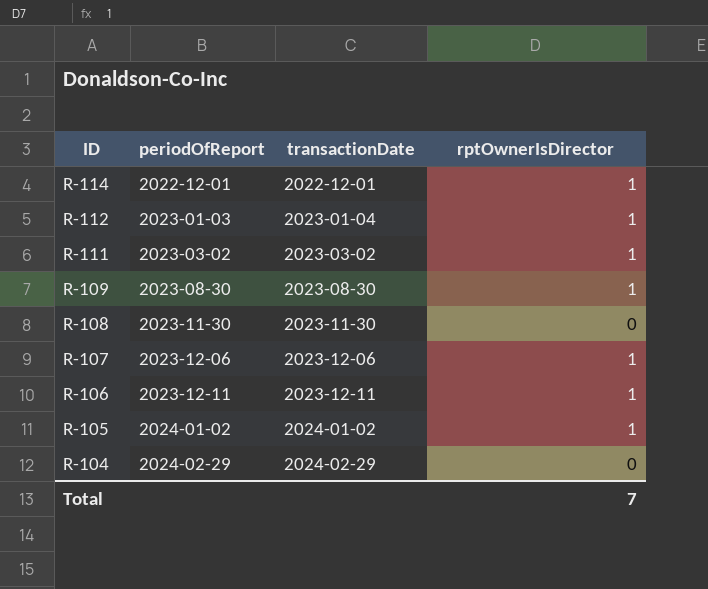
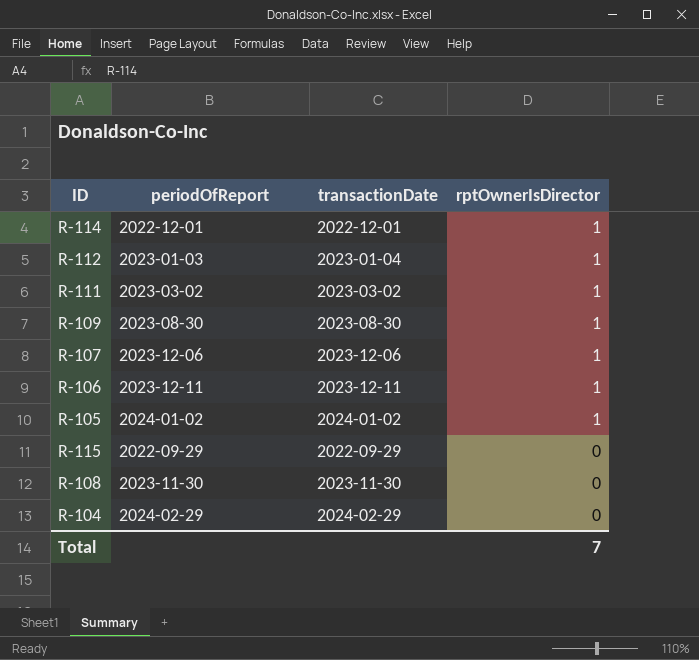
row order: ID descending -> rptOwnerIsDirector descending
row R-115: none -> 2022-09-29 | 2022-09-29 | 0

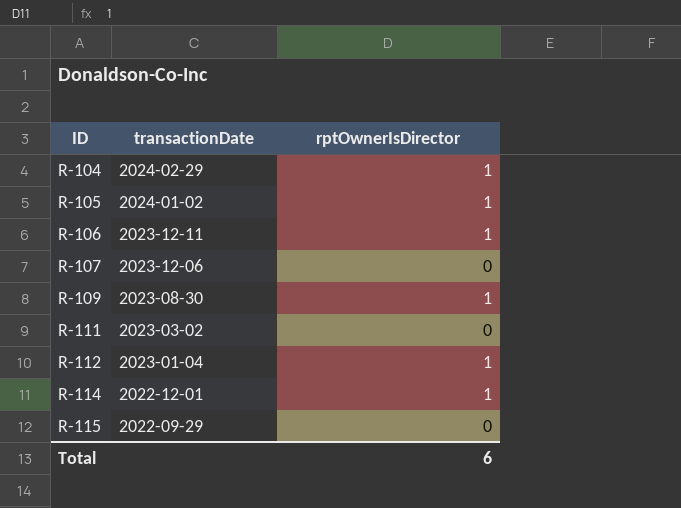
row order: rptOwnerIsDirector descending -> ID ascending
column periodOfReport | position: 2 -> none
row R-108: 2023-11-30 | 2023-11-30 | 0 -> none
R-104 | rptOwnerIsDirector: 0 -> 1
R-107 | rptOwnerIsDirector: 1 -> 0
R-111 | rptOwnerIsDirector: 1 -> 0
Total | rptOwnerIsDirector: 7 -> 6

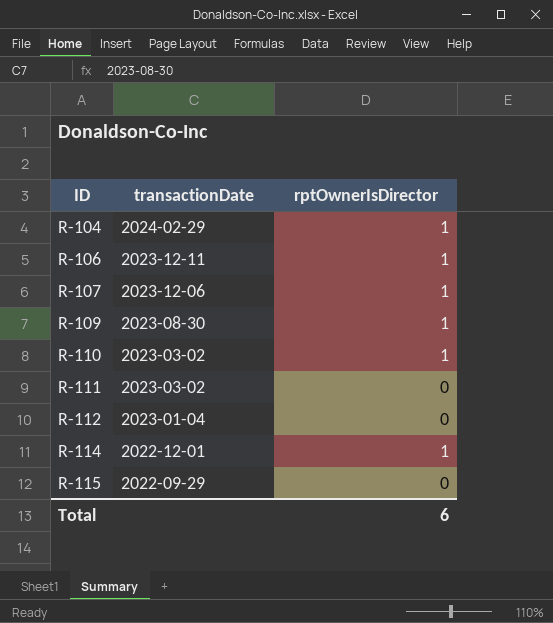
row R-105: 2024-01-02 | 1 -> none
R-107 | rptOwnerIsDirector: 0 -> 1
row R-110: none -> 2023-03-02 | 1
R-112 | rptOwnerIsDirector: 1 -> 0

